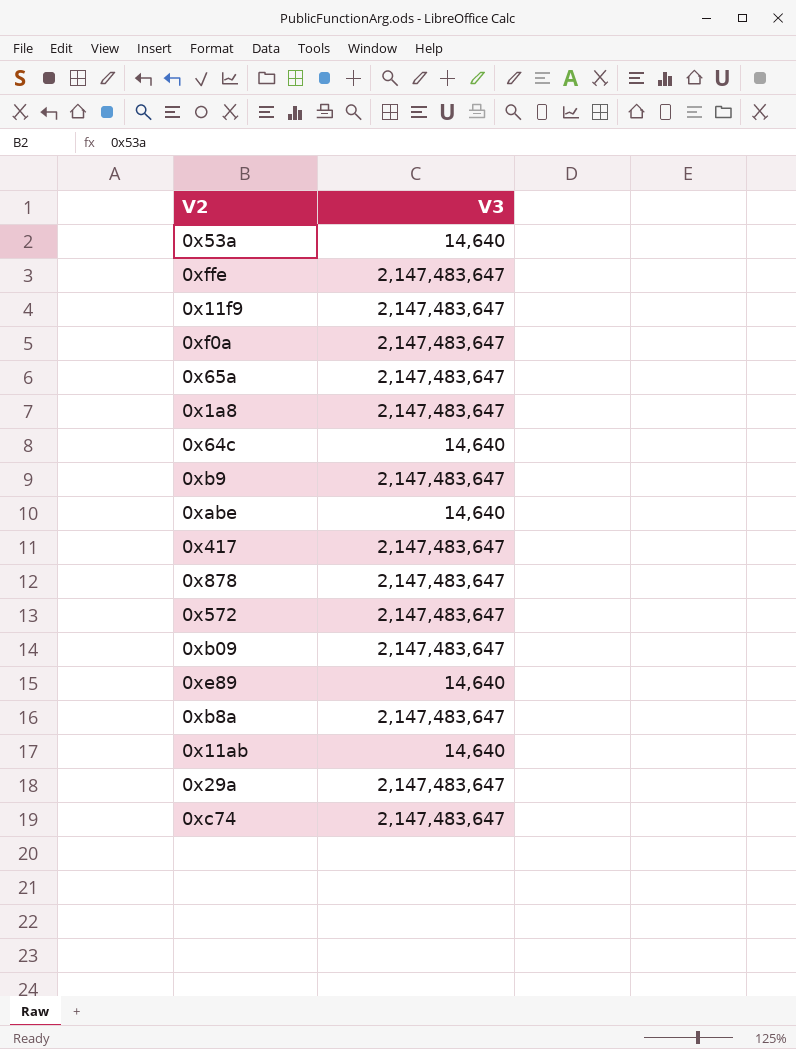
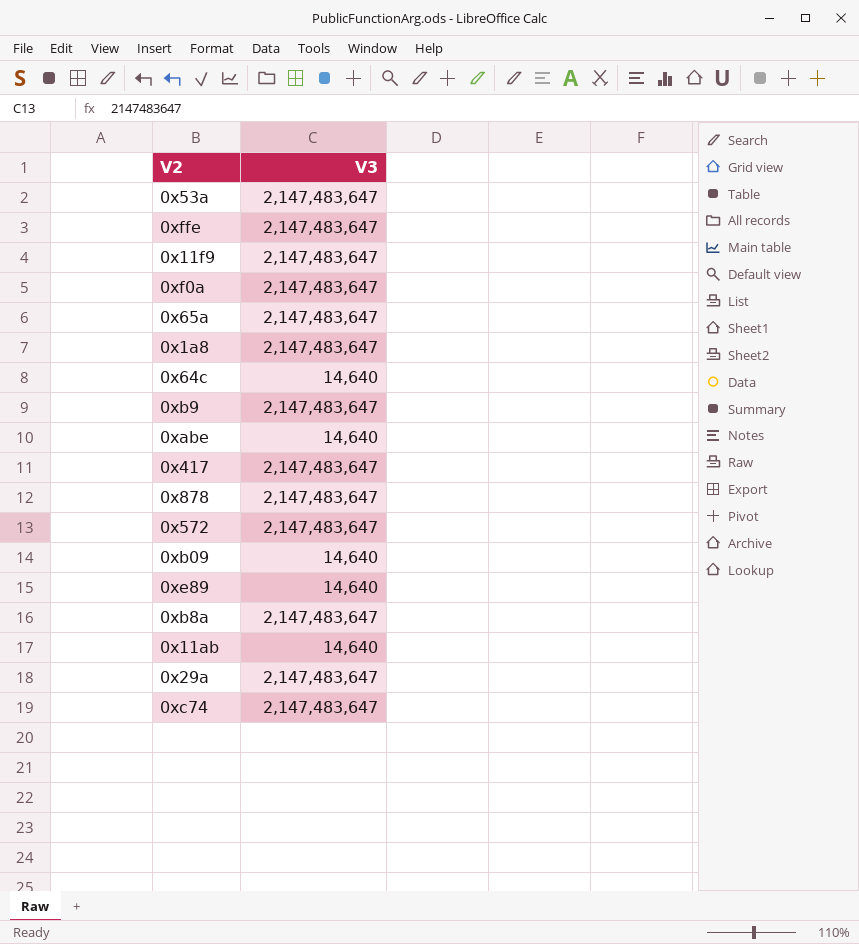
0x53a | V3: 14,640 -> 2,147,483,647
0xb09 | V3: 2,147,483,647 -> 14,640

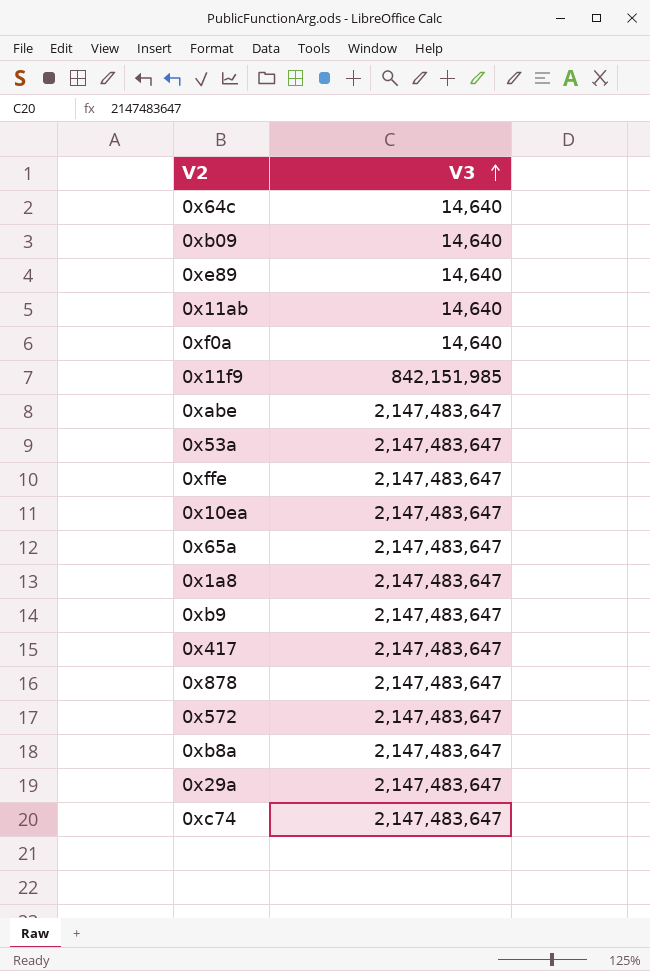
row order: none -> V3 ascending
0xf0a | V3: 2,147,483,647 -> 14,640
0x11f9 | V3: 2,147,483,647 -> 842,151,985
0xabe | V3: 14,640 -> 2,147,483,647
row 0x10ea: none -> 2,147,483,647

